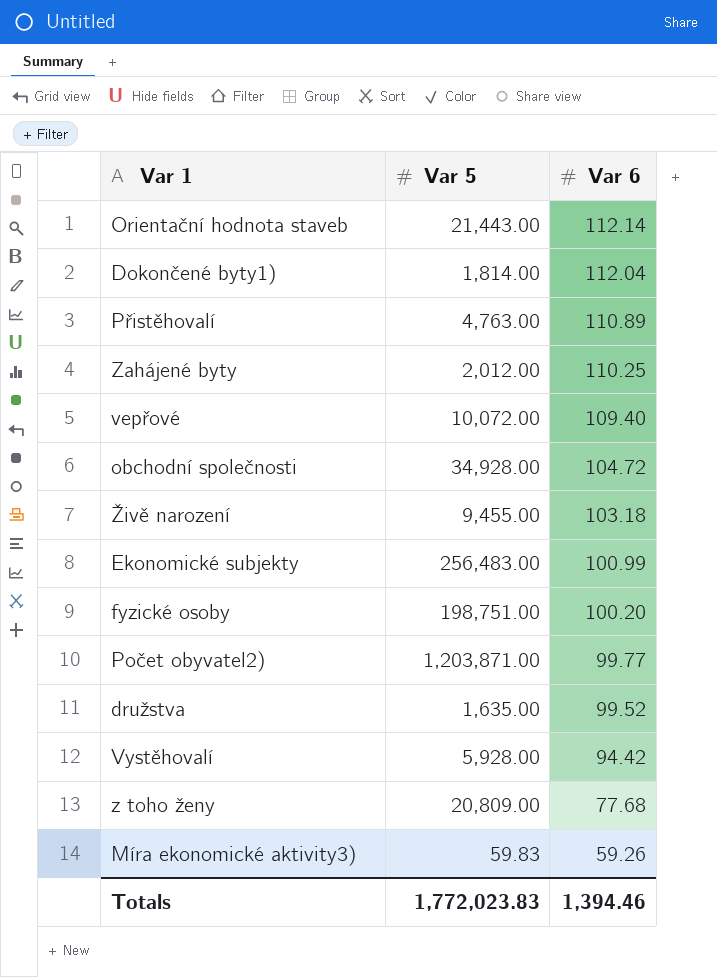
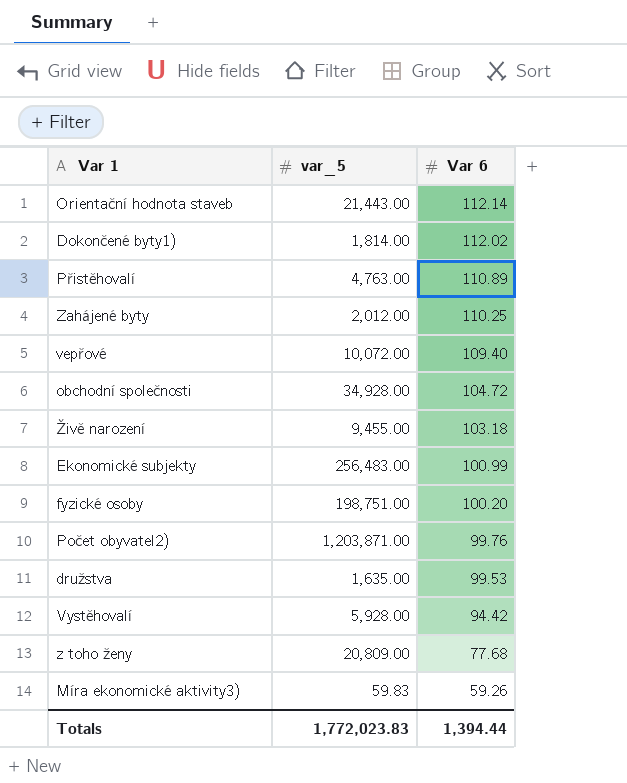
column name: Var 5 -> var_5
Dokončené byty1) | Var 6: 112.04 -> 112.02
Počet obyvatel2) | Var 6: 99.77 -> 99.76
družstva | Var 6: 99.52 -> 99.53
Totals | Var 6: 1,394.46 -> 1,394.44

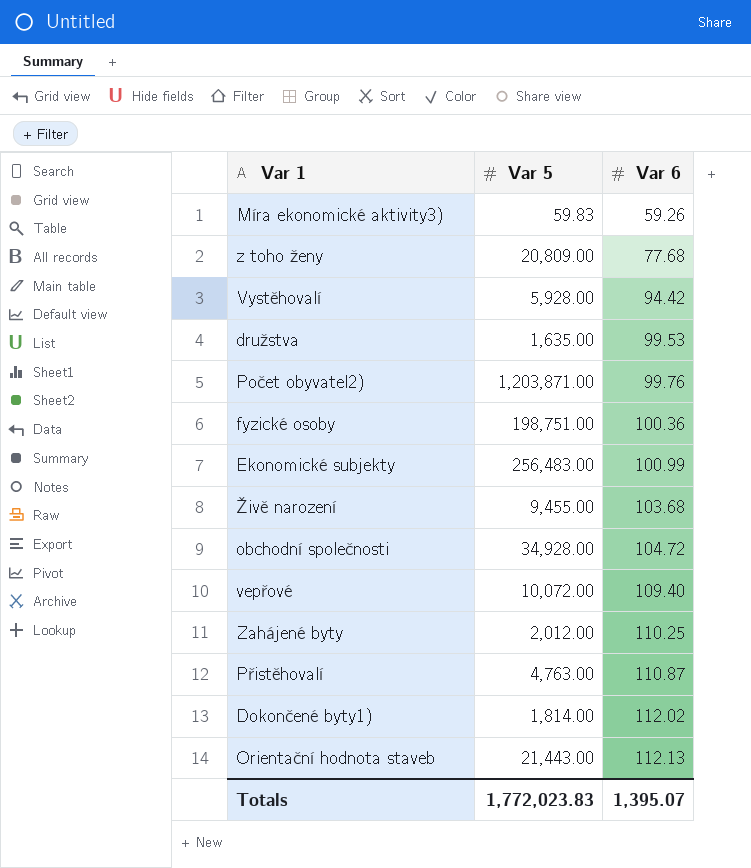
row order: Var 6 descending -> Var 6 ascending
column name: var_5 -> Var 5
fyzické osoby | Var 6: 100.20 -> 100.36
Živě narození | Var 6: 103.18 -> 103.68
Přistěhovalí | Var 6: 110.89 -> 110.87
Orientační hodnota staveb | Var 6: 112.14 -> 112.13
Totals | Var 6: 1,394.44 -> 1,395.07

